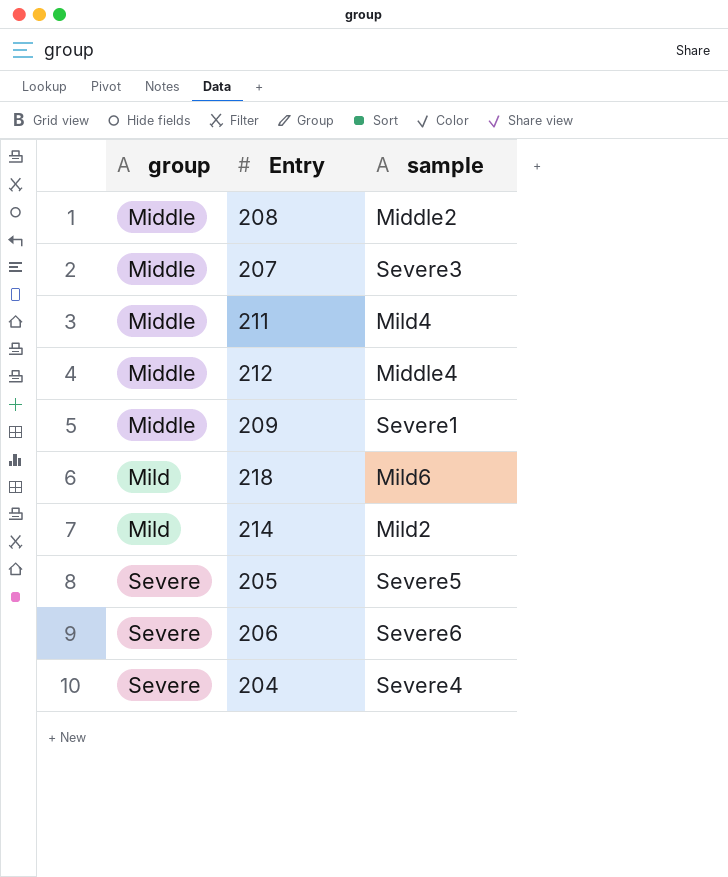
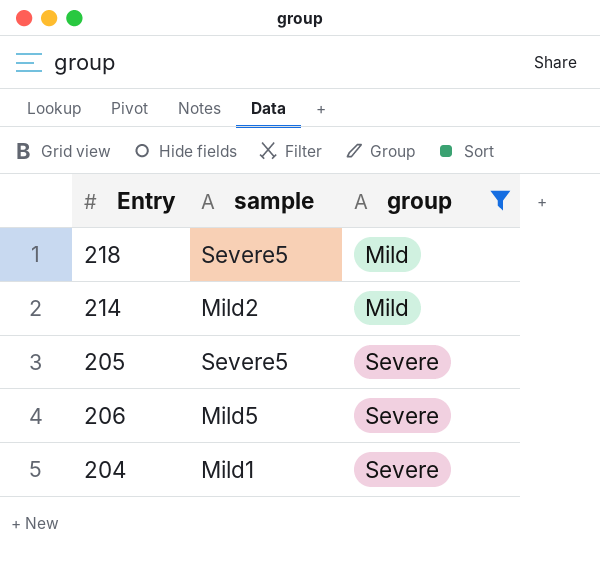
filter: none -> group != Middle
column group | position: 1 -> 3
218 | sample: Mild6 -> Severe5
206 | sample: Severe6 -> Mild5
204 | sample: Severe4 -> Mild1

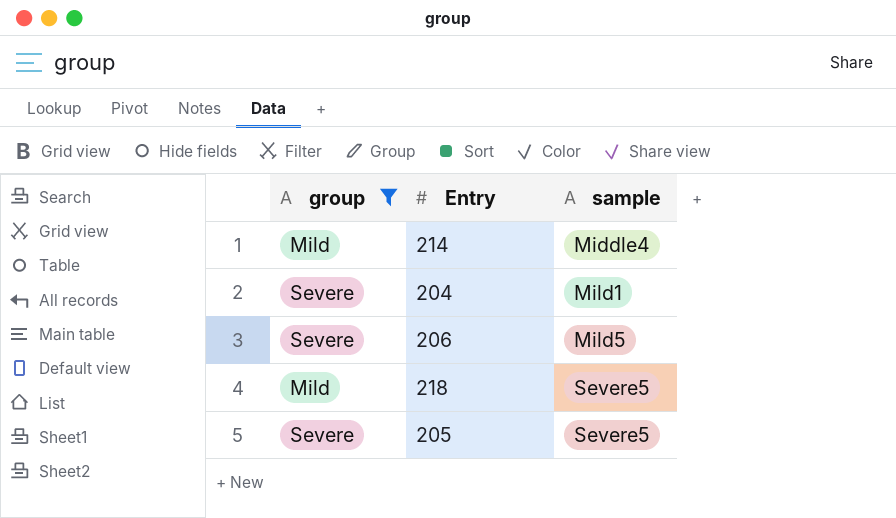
row order: group ascending -> sample ascending
column group | position: 3 -> 1
214 | sample: Mild2 -> Middle4

